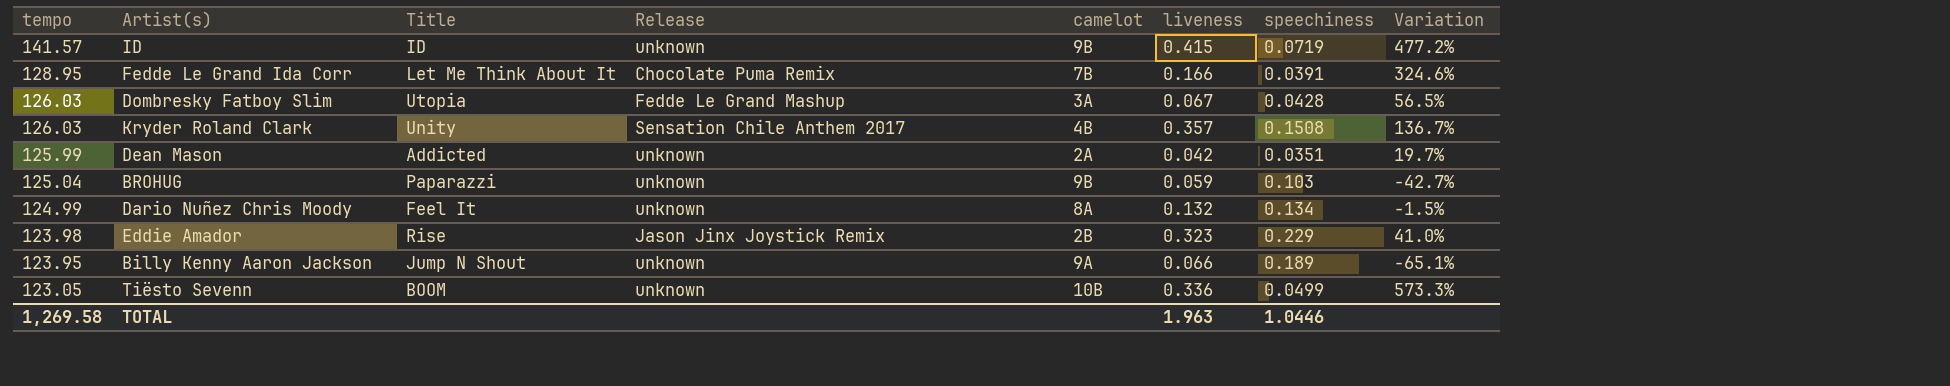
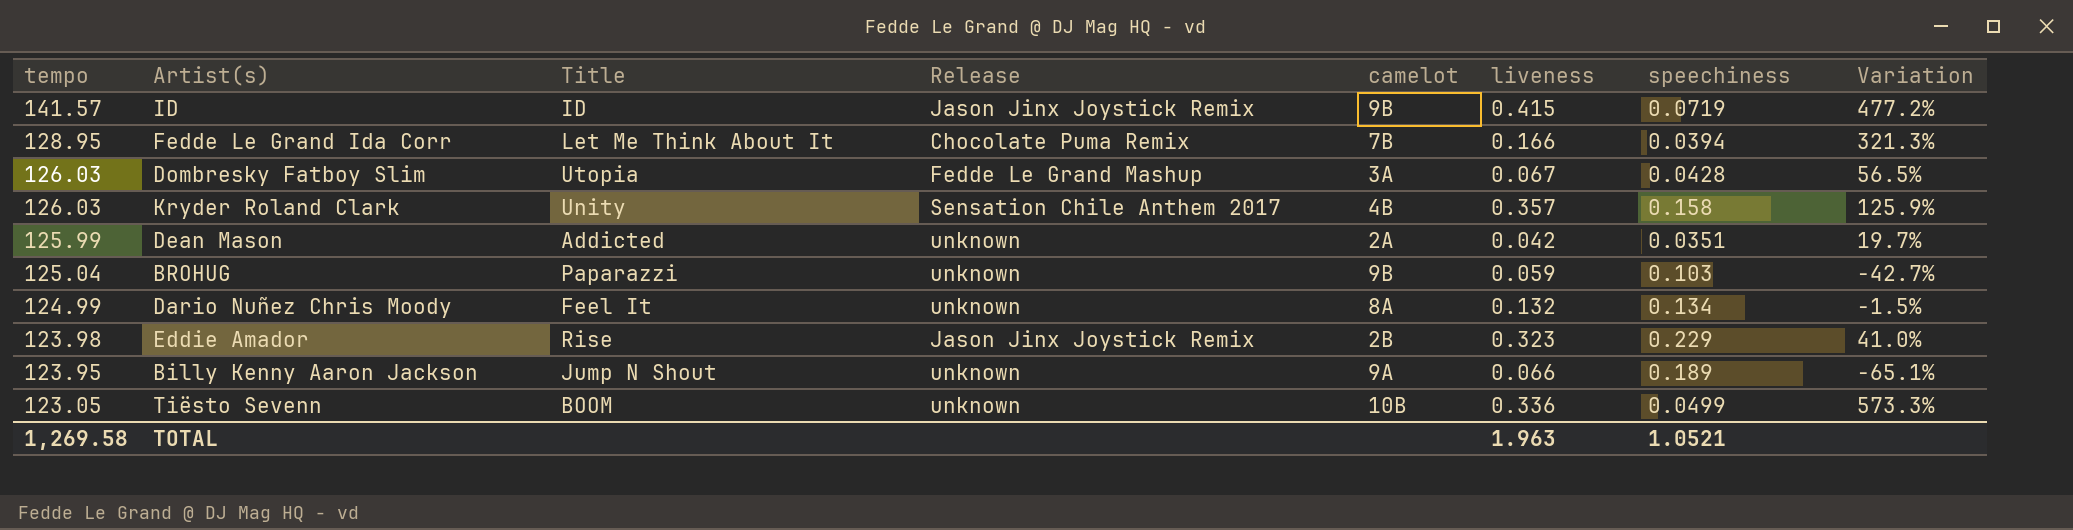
ID | Release: unknown -> Jason Jinx Joystick Remix
Fedde Le Grand Ida Corr | speechiness: 0.0391 -> 0.0394
Fedde Le Grand Ida Corr | Variation: 324.6% -> 321.3%
Kryder Roland Clark | speechiness: 0.1508 -> 0.158
Kryder Roland Clark | Variation: 136.7% -> 125.9%
TOTAL | speechiness: 1.0446 -> 1.0521

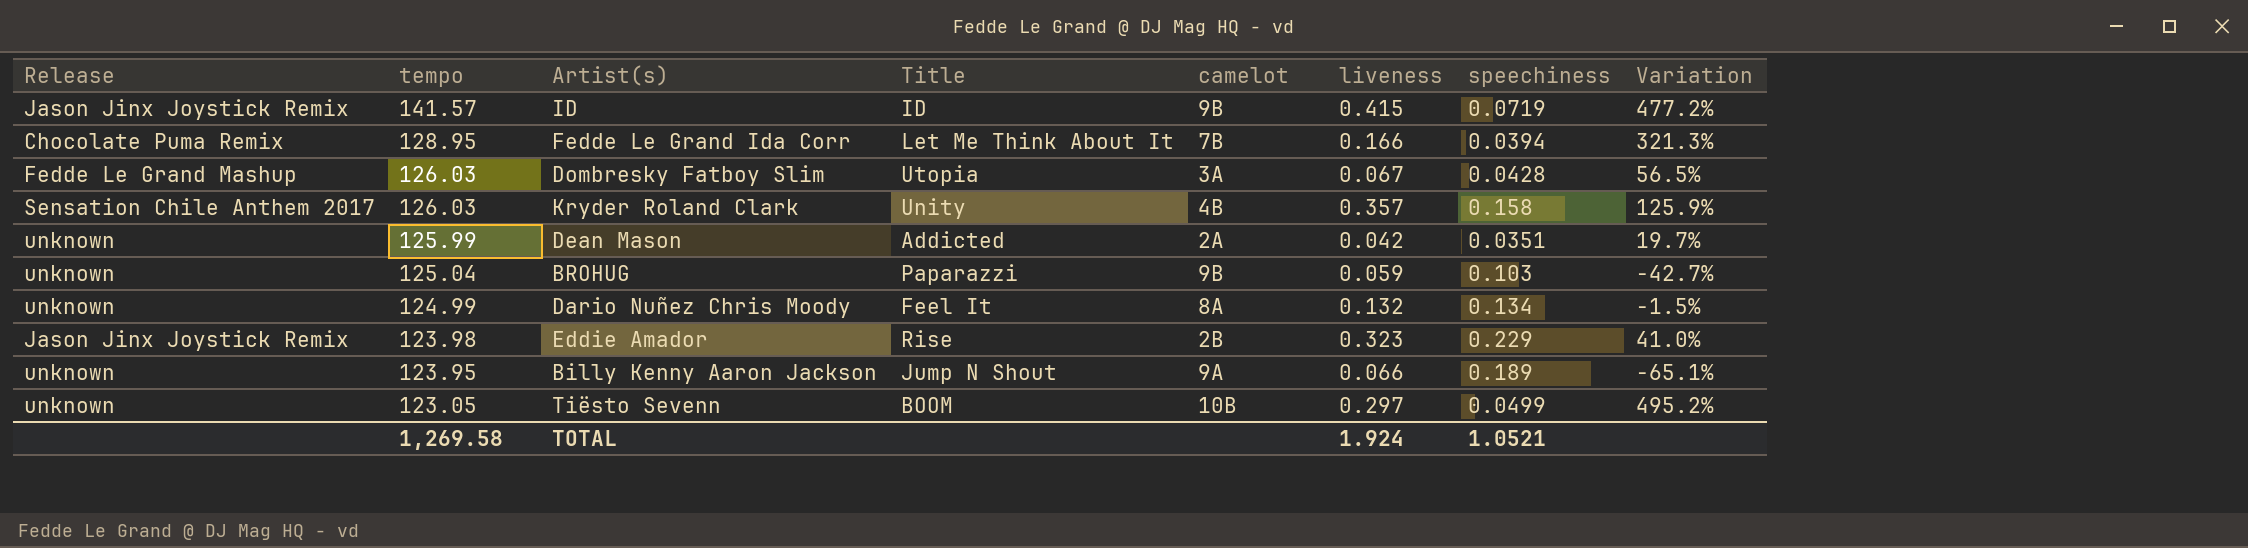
column Release | position: 4 -> 1
Tiësto Sevenn | liveness: 0.336 -> 0.297
Tiësto Sevenn | Variation: 573.3% -> 495.2%
TOTAL | liveness: 1.963 -> 1.924

